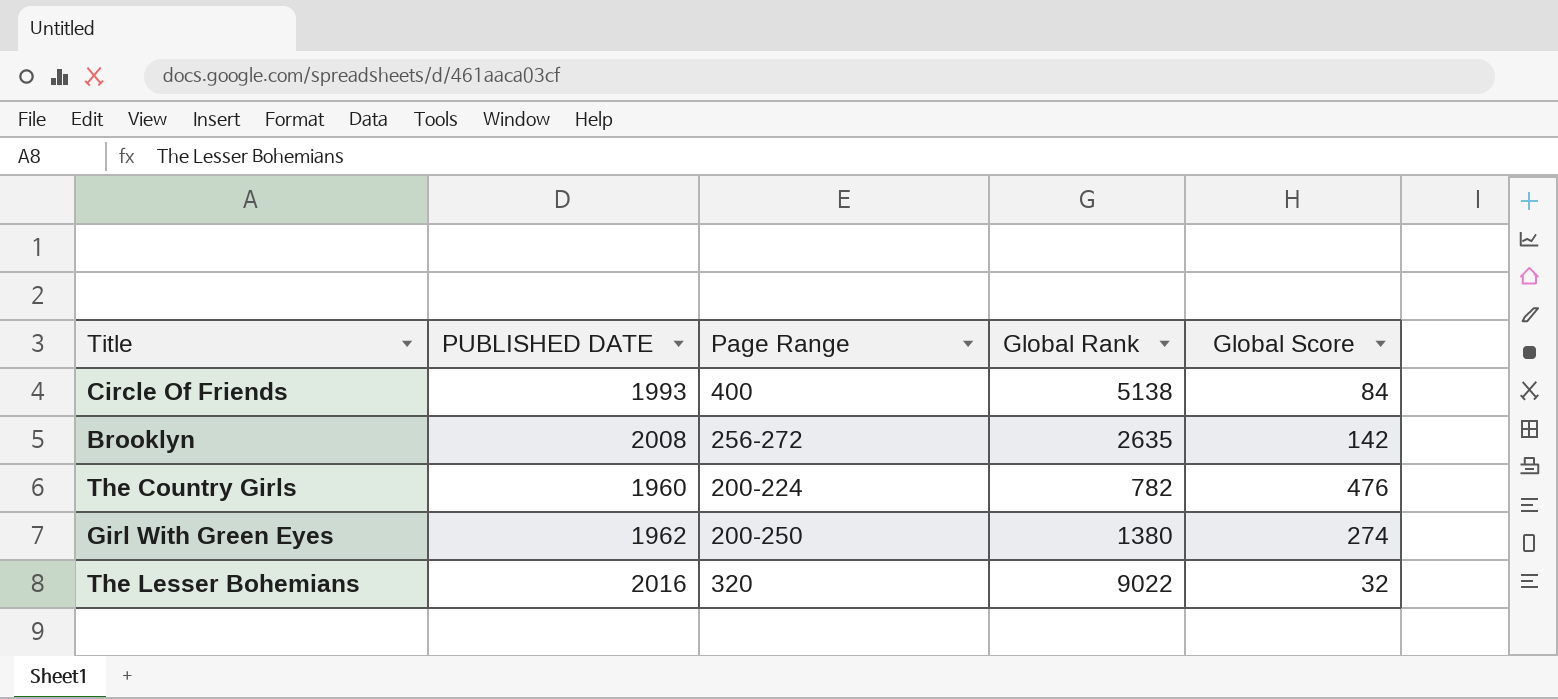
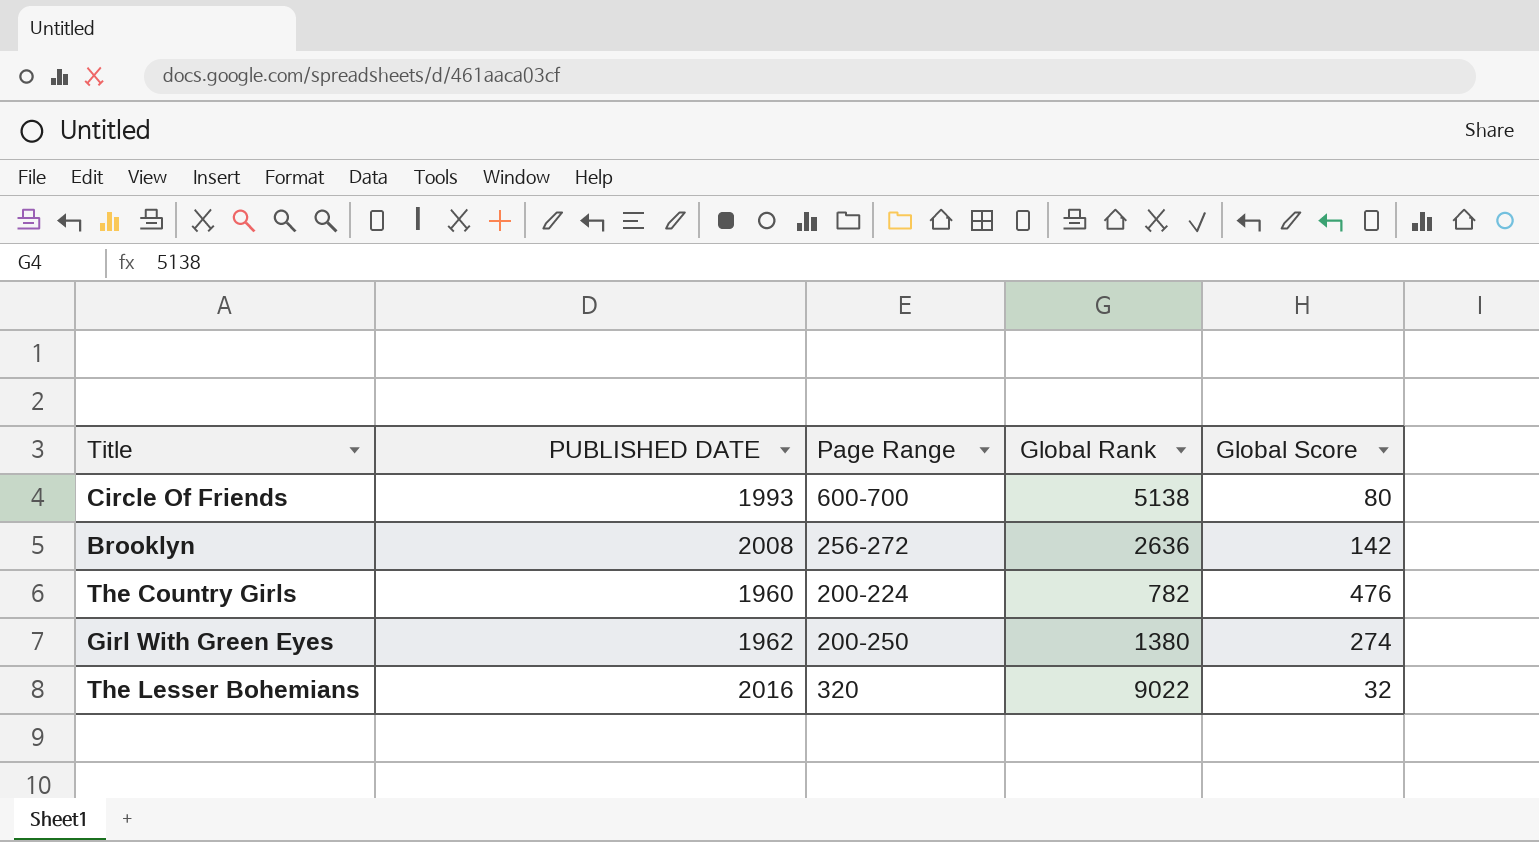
Circle Of Friends | Page Range: 400 -> 600-700
Circle Of Friends | Global Score: 84 -> 80
Brooklyn | Global Rank: 2635 -> 2636

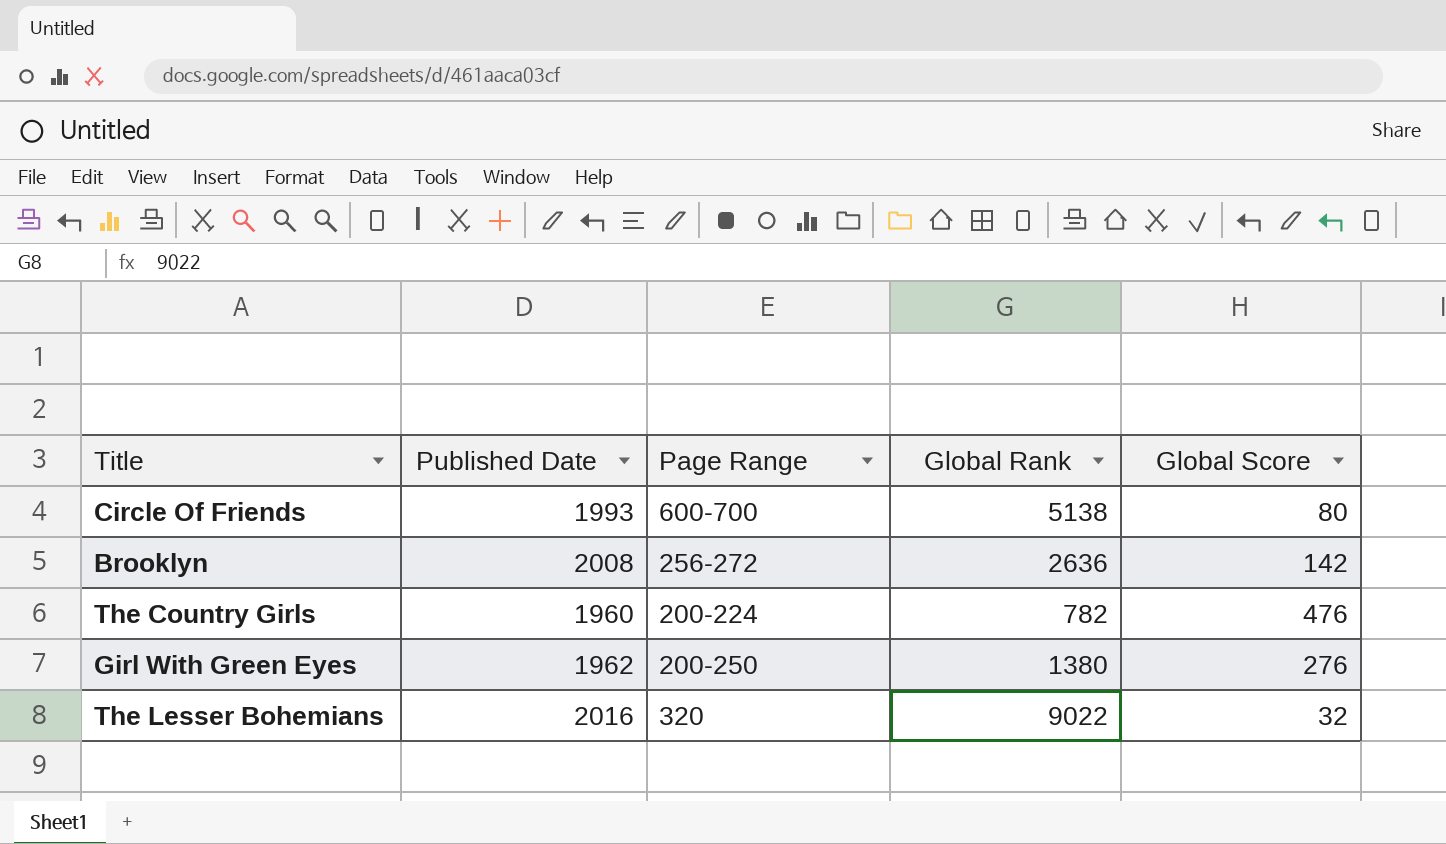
column name: PUBLISHED DATE -> Published Date
Girl With Green Eyes | Global Score: 274 -> 276

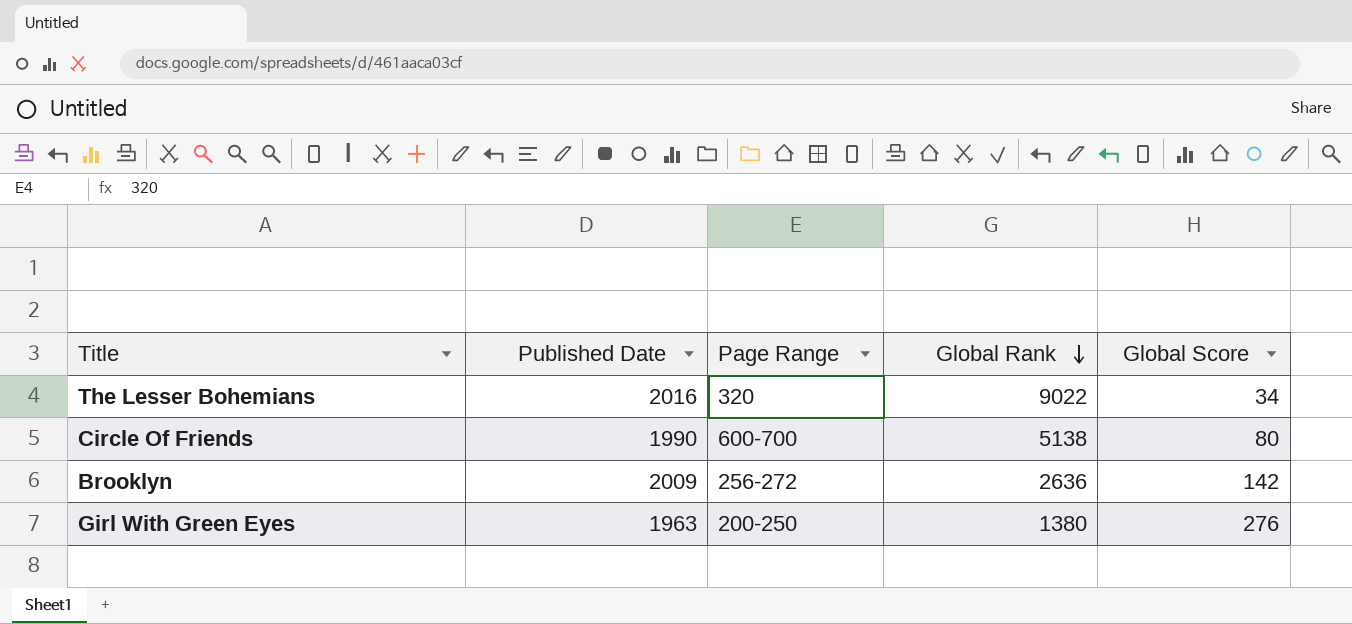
row order: none -> Global Rank descending
row The Country Girls: 1960 | 200-224 | 782 | 476 -> none
The Lesser Bohemians | Global Score: 32 -> 34
Circle Of Friends | Published Date: 1993 -> 1990
Brooklyn | Published Date: 2008 -> 2009
Girl With Green Eyes | Published Date: 1962 -> 1963

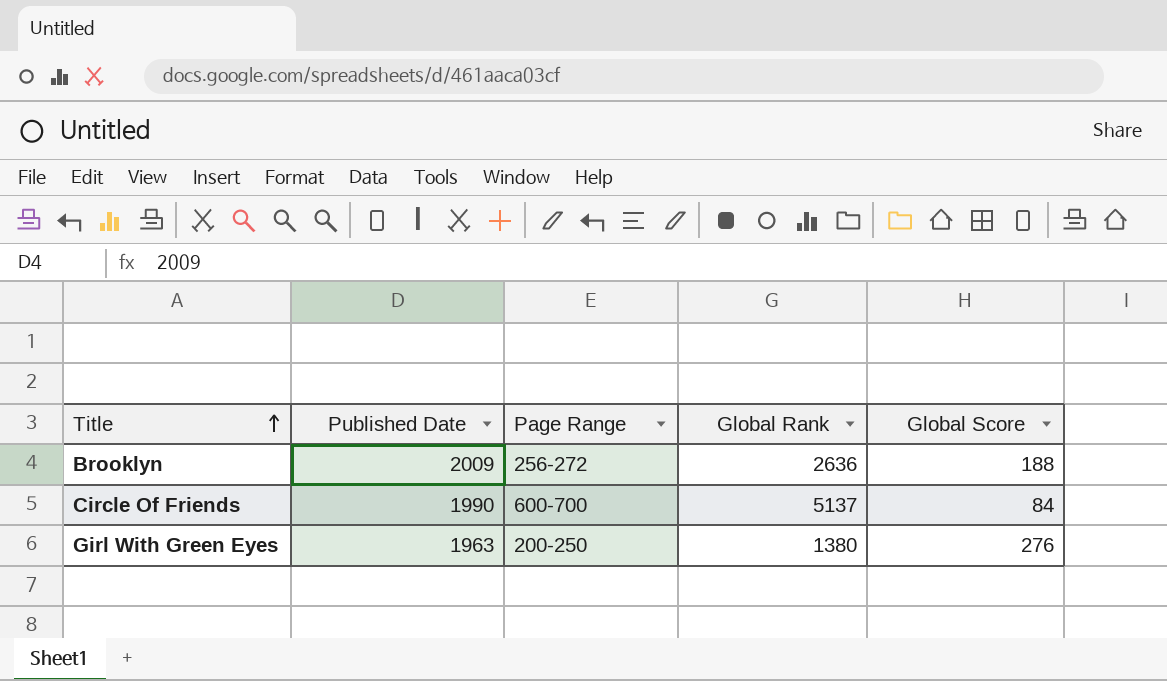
row order: Global Rank descending -> Title ascending
row The Lesser Bohemians: 2016 | 320 | 9022 | 34 -> none
Brooklyn | Global Score: 142 -> 188
Circle Of Friends | Global Rank: 5138 -> 5137
Circle Of Friends | Global Score: 80 -> 84

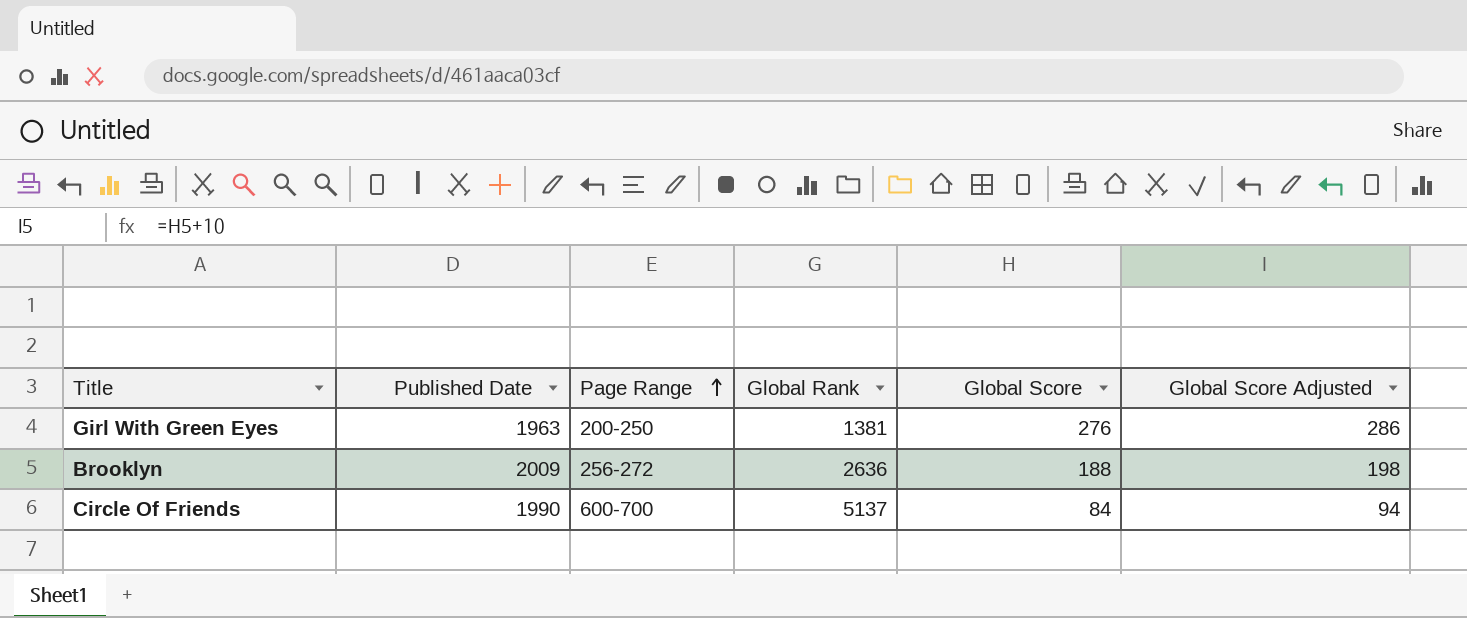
row order: Title ascending -> Page Range ascending
column Global Score Adjusted | formula: none -> [Global Score] + 10
Girl With Green Eyes | Global Rank: 1380 -> 1381

